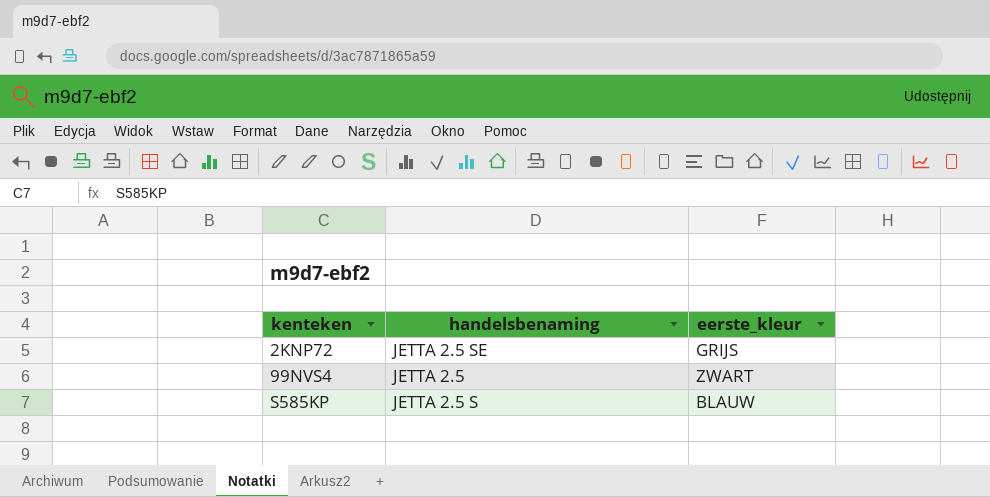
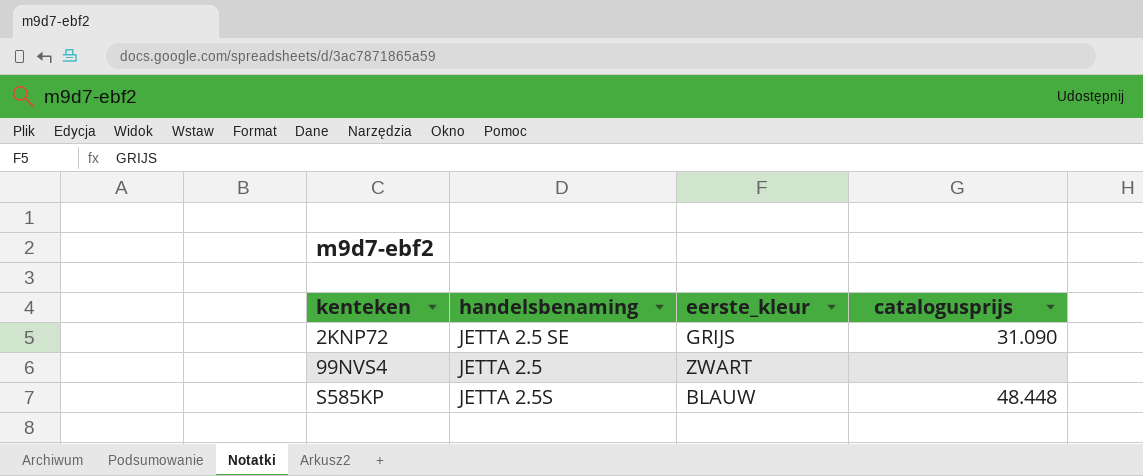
column catalogusprijs | position: none -> 4
S585KP | handelsbenaming: JETTA 2.5 S -> JETTA 2.5S

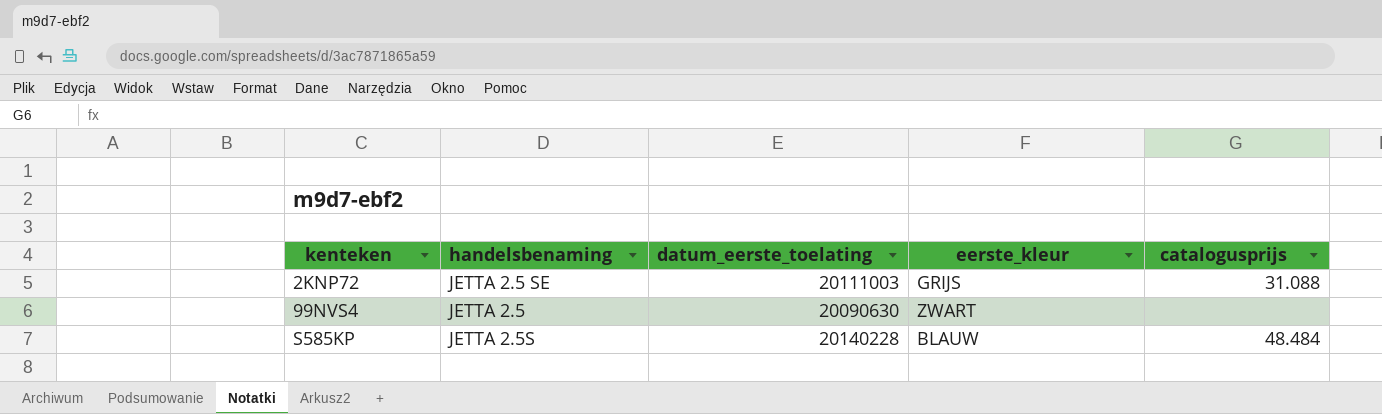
column datum_eerste_toelating | position: none -> 3
2KNP72 | catalogusprijs: 31.090 -> 31.088
S585KP | catalogusprijs: 48.448 -> 48.484

